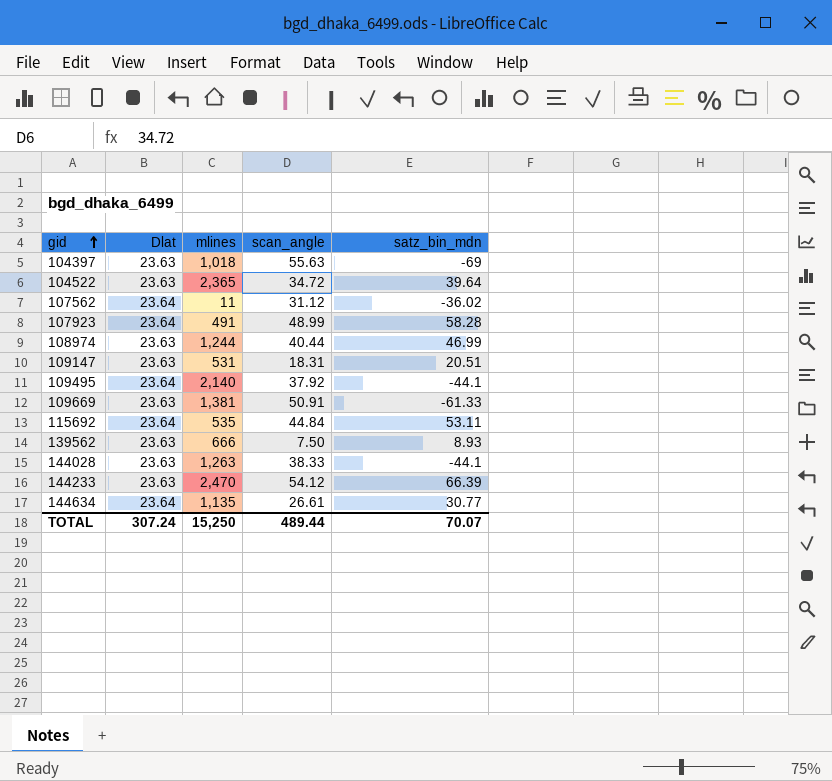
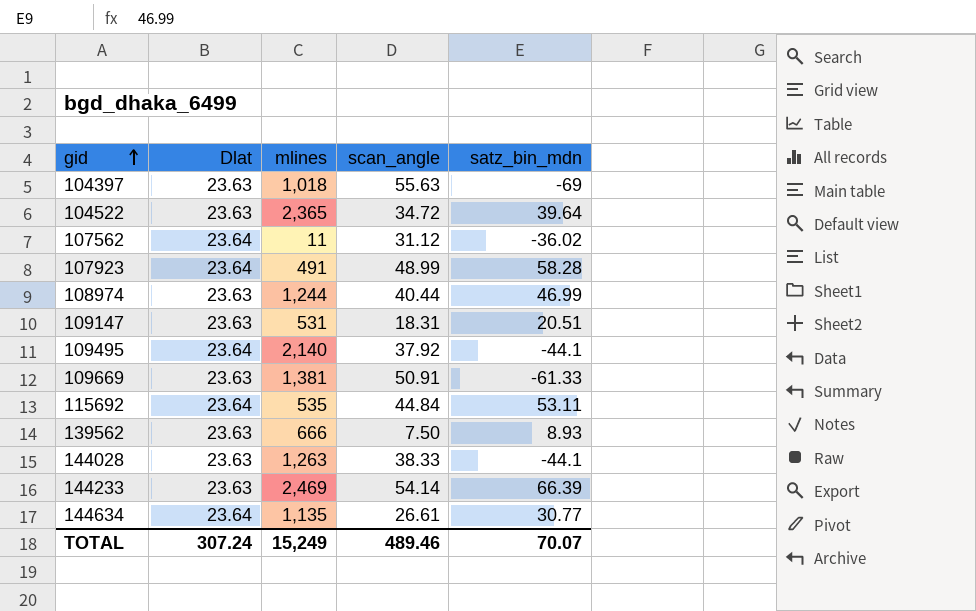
144233 | mlines: 2,470 -> 2,469
144233 | scan_angle: 54.12 -> 54.14
TOTAL | mlines: 15,250 -> 15,249
TOTAL | scan_angle: 489.44 -> 489.46

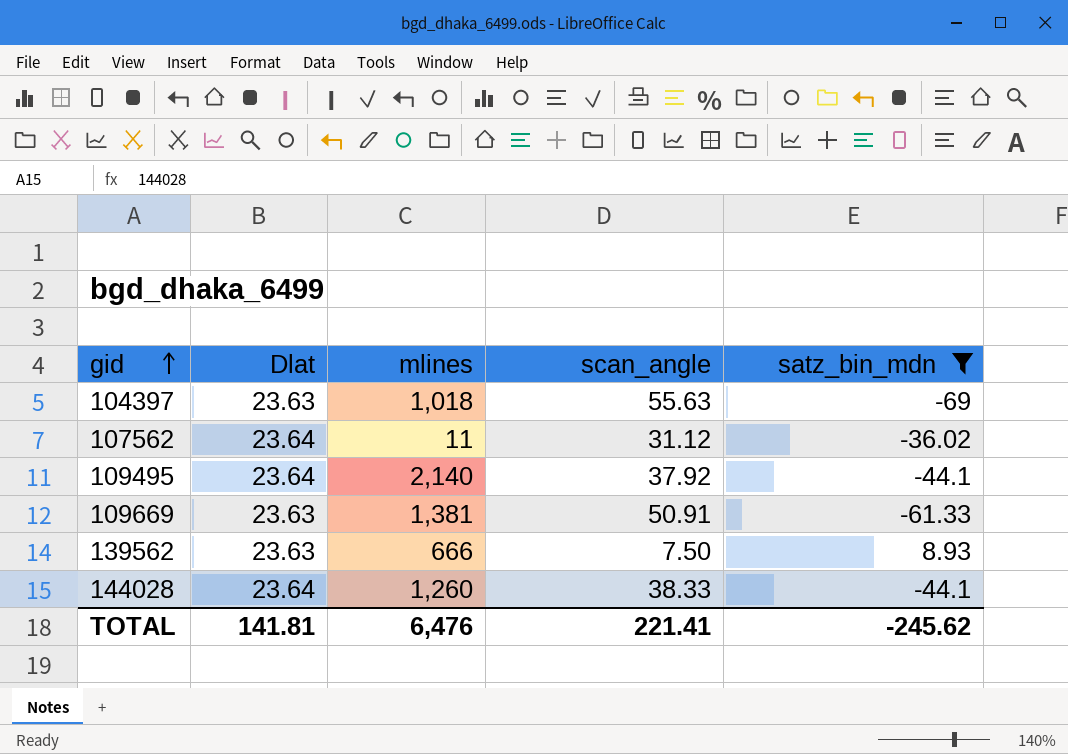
filter: none -> satz_bin_mdn <= 8.93
144028 | Dlat: 23.63 -> 23.64
144028 | mlines: 1,263 -> 1,260
TOTAL | Dlat: 307.24 -> 141.81
TOTAL | mlines: 15,249 -> 6,476
TOTAL | scan_angle: 489.46 -> 221.41
TOTAL | satz_bin_mdn: 70.07 -> -245.62

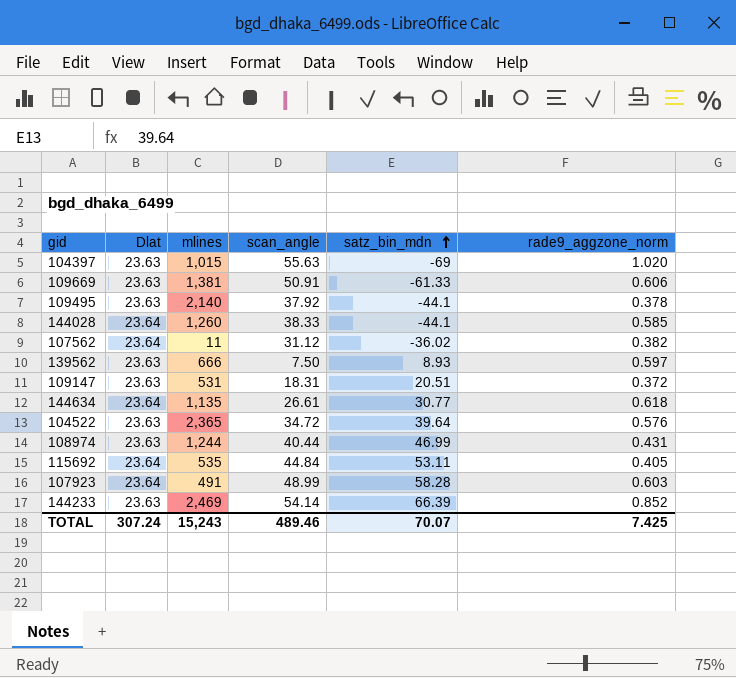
filter: satz_bin_mdn <= 8.93 -> none
row order: gid ascending -> satz_bin_mdn ascending
column rade9_aggzone_norm | position: none -> 6
104397 | mlines: 1,018 -> 1,015
109495 | Dlat: 23.64 -> 23.63
TOTAL | Dlat: 141.81 -> 307.24
TOTAL | mlines: 6,476 -> 15,243
TOTAL | scan_angle: 221.41 -> 489.46
TOTAL | satz_bin_mdn: -245.62 -> 70.07

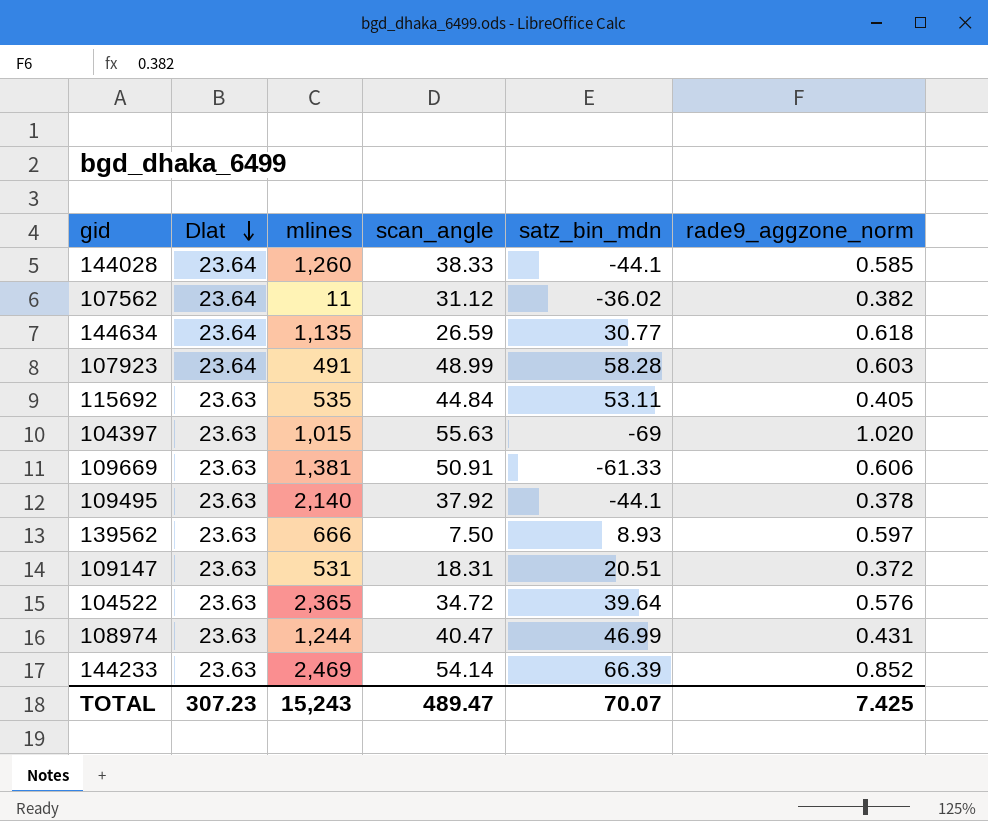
row order: satz_bin_mdn ascending -> Dlat descending
144634 | scan_angle: 26.61 -> 26.59
115692 | Dlat: 23.64 -> 23.63
108974 | scan_angle: 40.44 -> 40.47
TOTAL | Dlat: 307.24 -> 307.23
TOTAL | scan_angle: 489.46 -> 489.47

